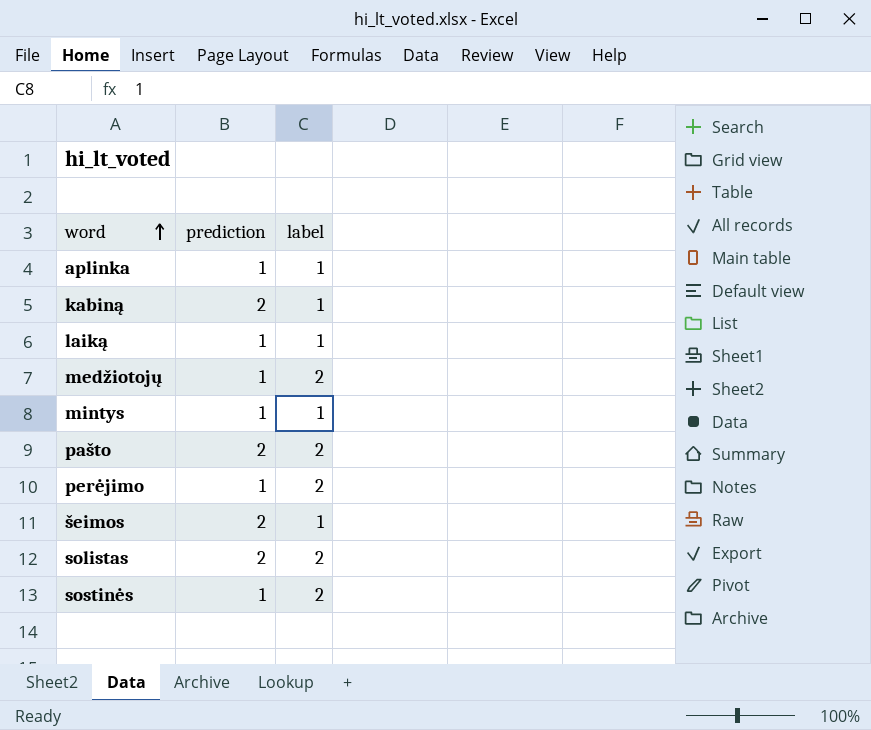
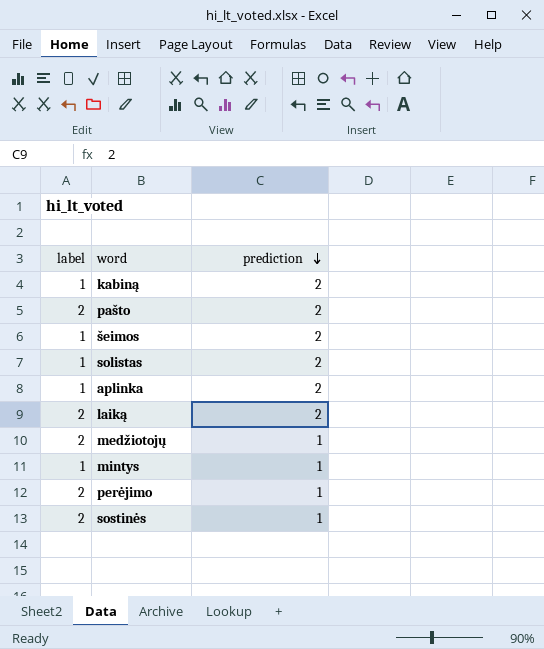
row order: word ascending -> prediction descending
column label | position: 3 -> 1
solistas | label: 2 -> 1
aplinka | prediction: 1 -> 2
laiką | label: 1 -> 2
laiką | prediction: 1 -> 2

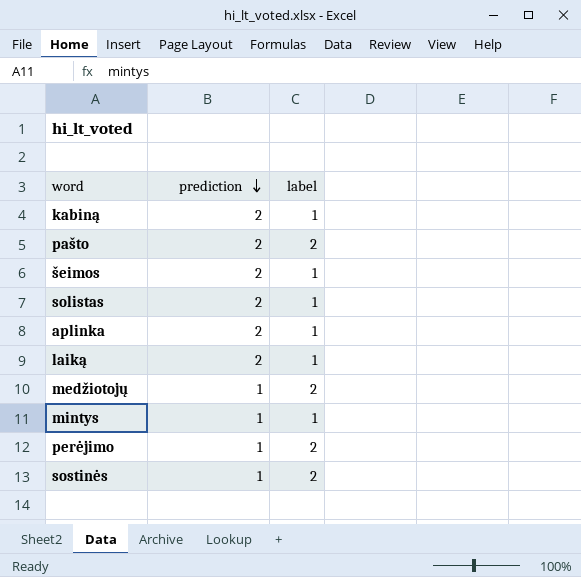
column label | position: 1 -> 3
laiką | label: 2 -> 1

